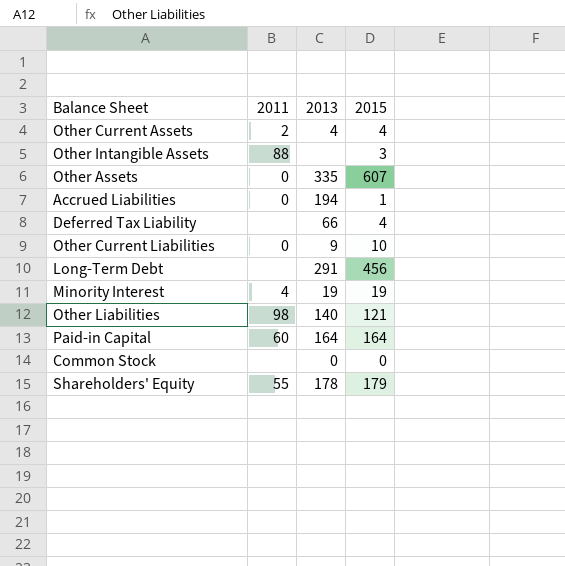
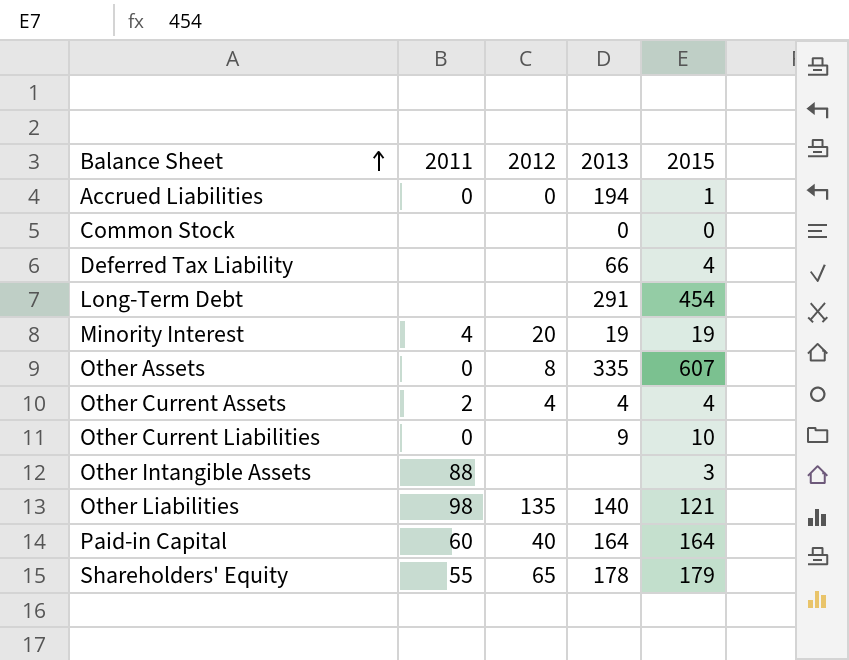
row order: none -> Balance Sheet ascending
column 2012 | position: none -> 3
Long-Term Debt | 2015: 456 -> 454

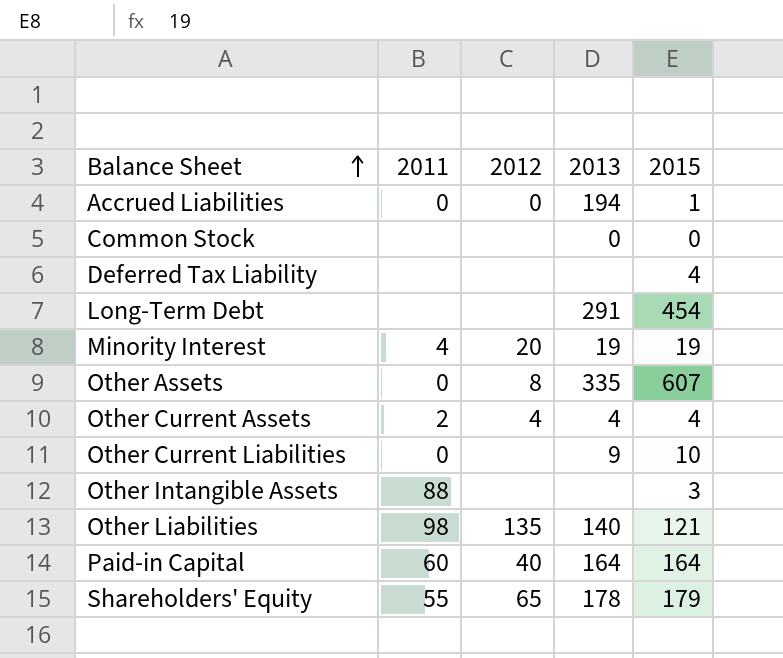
Deferred Tax Liability | 2013: 66 -> none

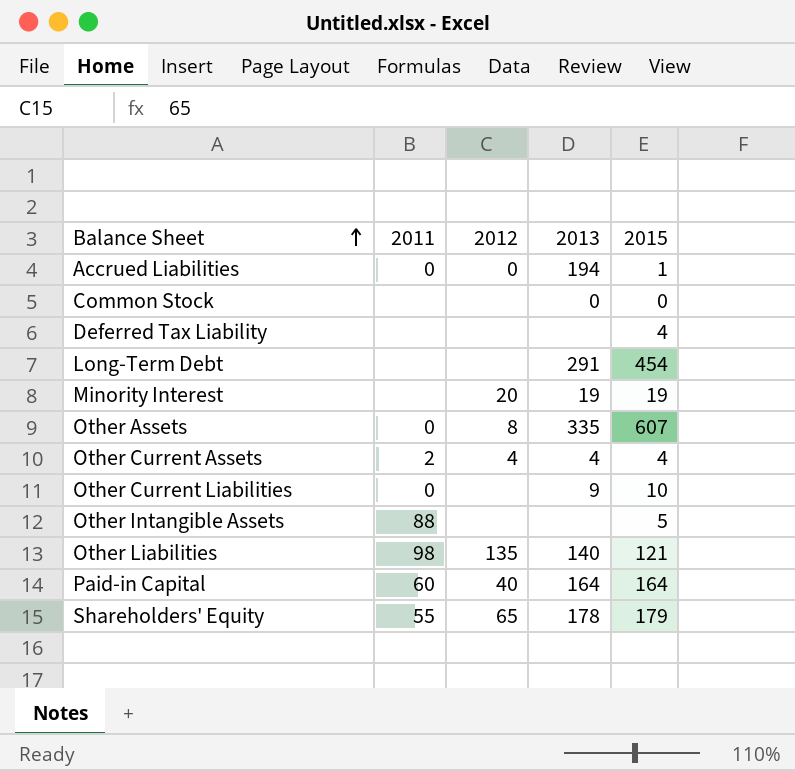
Minority Interest | 2011: 4 -> none
Other Intangible Assets | 2015: 3 -> 5

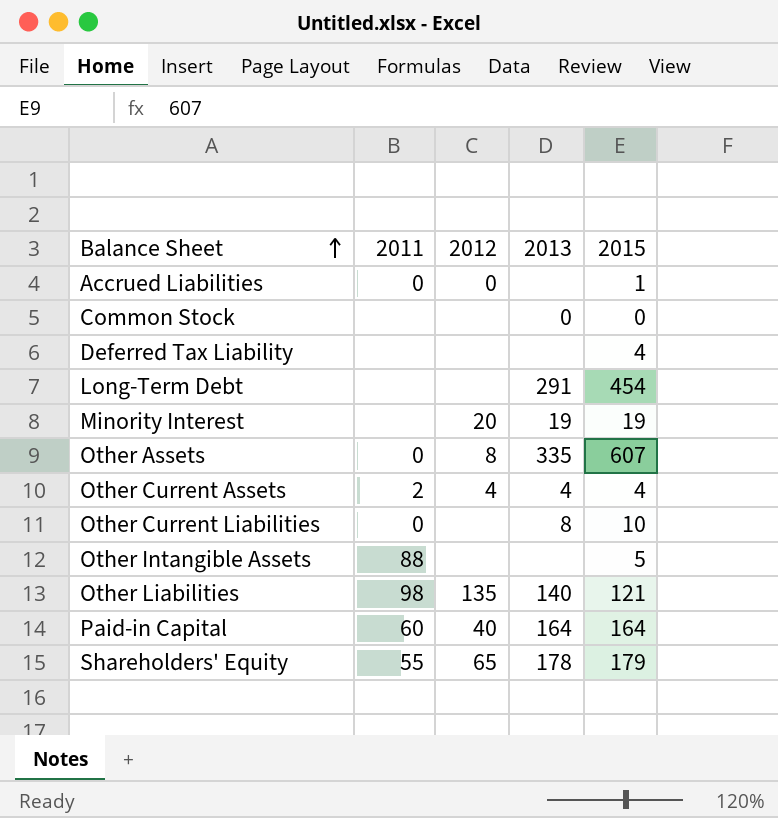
Accrued Liabilities | 2013: 194 -> none
Other Current Liabilities | 2013: 9 -> 8

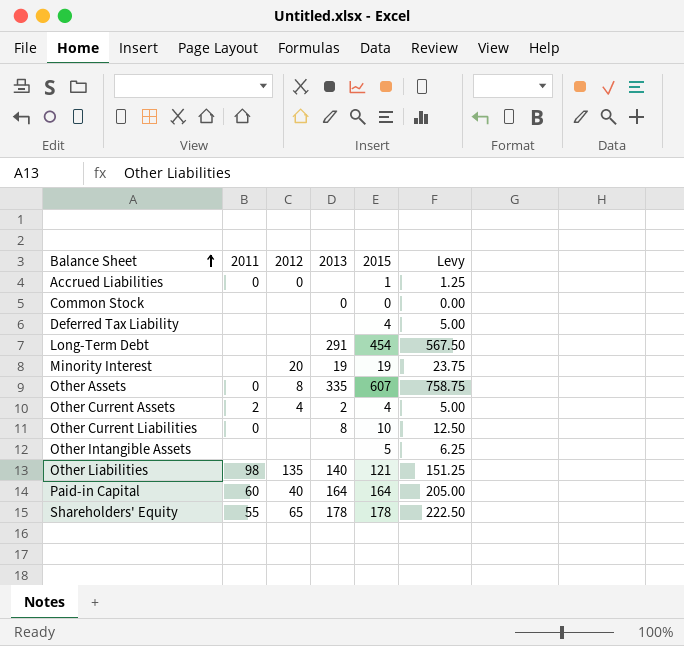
column Levy | formula: none -> [2015] * 1.25
Other Current Assets | 2013: 4 -> 2
Other Intangible Assets | 2011: 88 -> none
Shareholders' Equity | 2015: 179 -> 178

